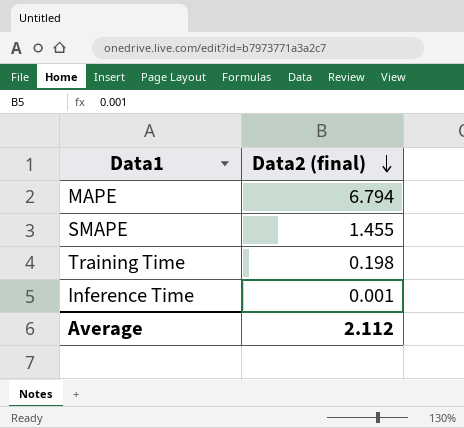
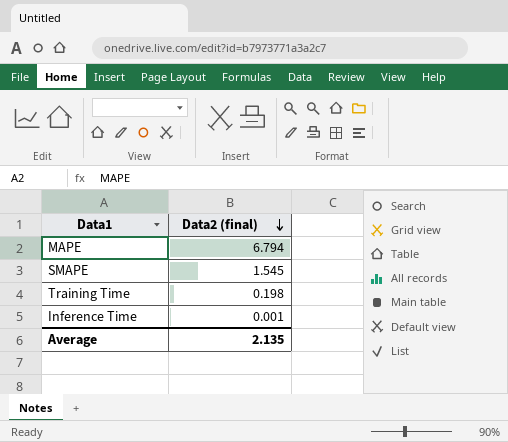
SMAPE | Data2 (final): 1.455 -> 1.545
Average | Data2 (final): 2.112 -> 2.135

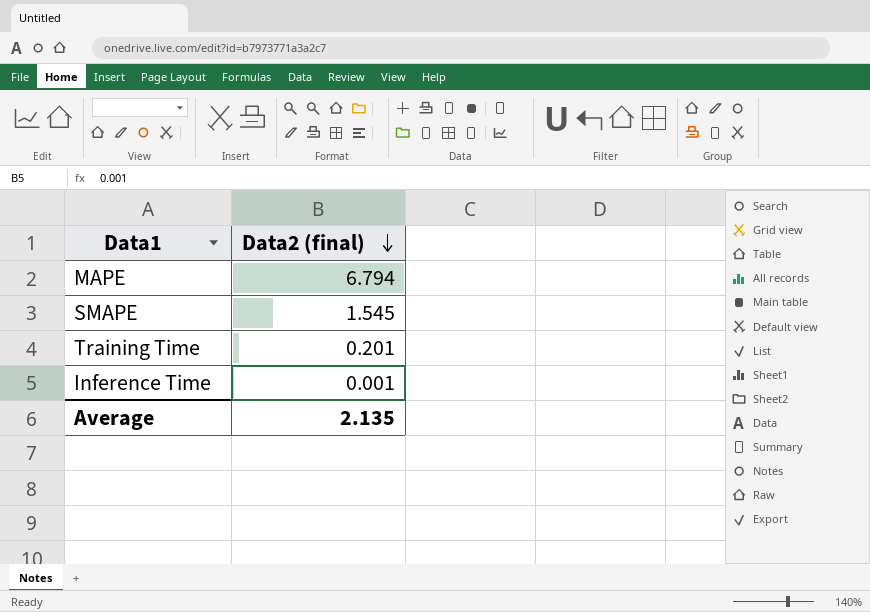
Training Time | Data2 (final): 0.198 -> 0.201

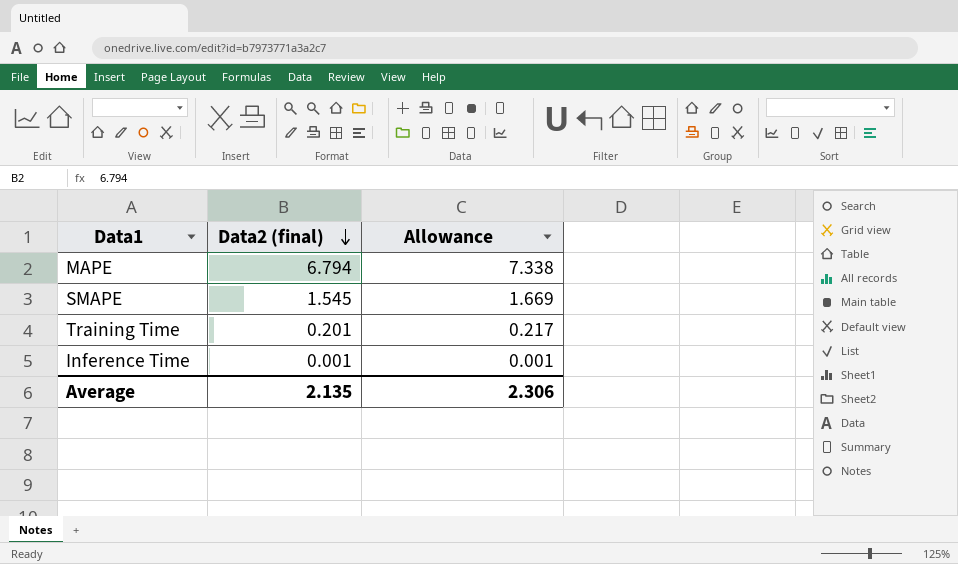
column Allowance | formula: none -> [Data2 (final)] * 1.08

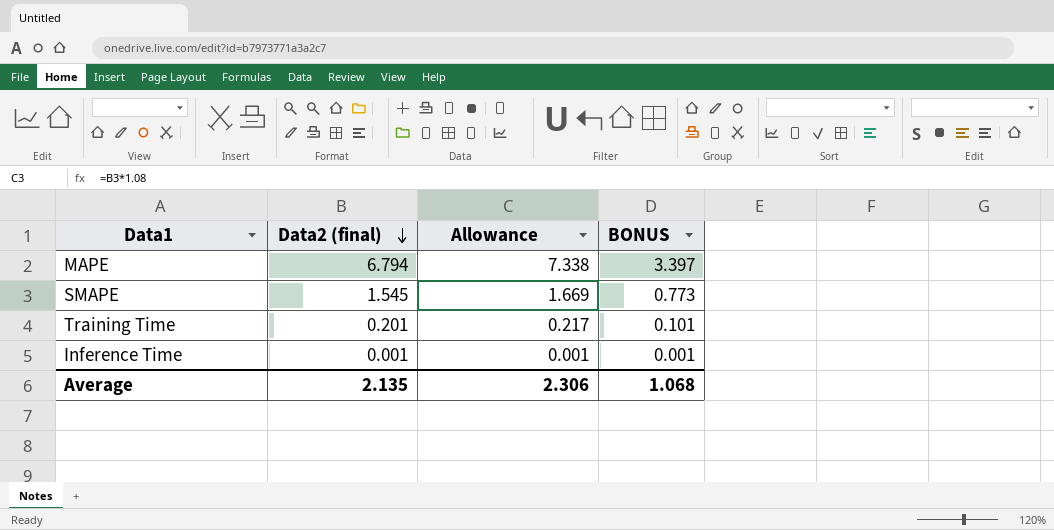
column BONUS | formula: none -> [Data2 (final)] * 0.5

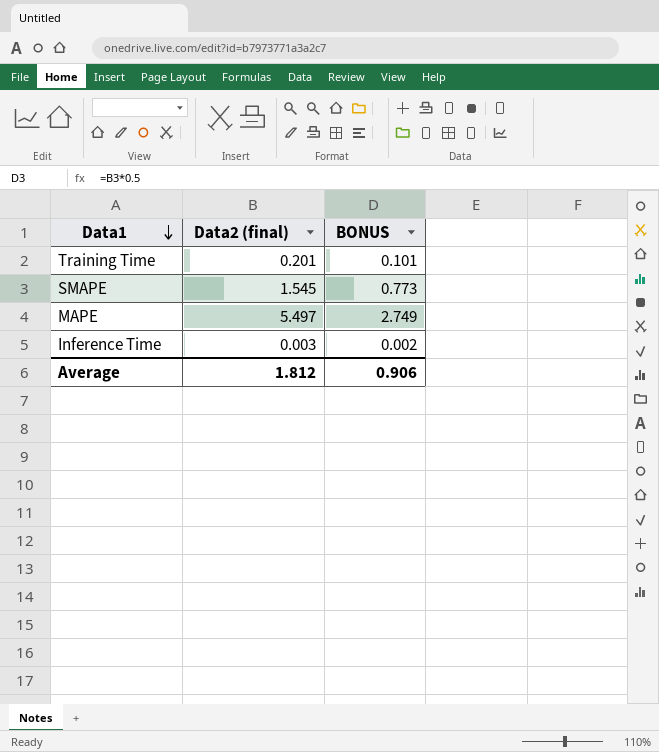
row order: Data2 (final) descending -> Data1 descending
column Allowance | formula: [Data2 (final)] * 1.08 -> none
MAPE | Data2 (final): 6.794 -> 5.497
MAPE | BONUS: 3.397 -> 2.749
Inference Time | Data2 (final): 0.001 -> 0.003
Inference Time | BONUS: 0.001 -> 0.002
Average | Data2 (final): 2.135 -> 1.812
Average | BONUS: 1.068 -> 0.906

